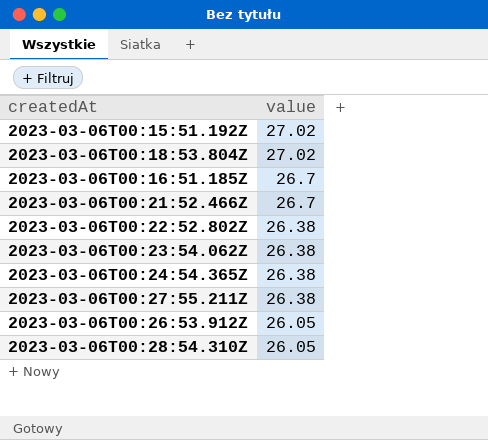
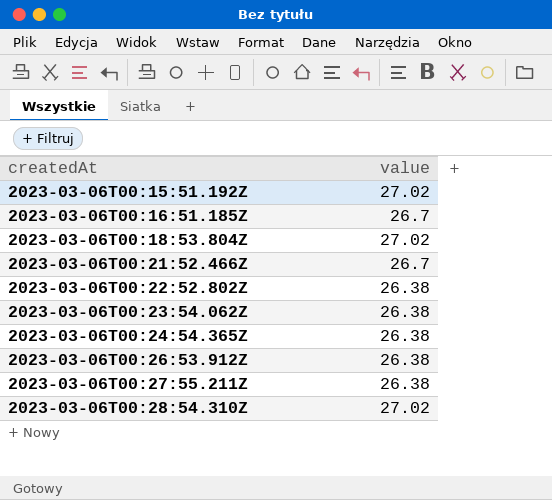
row order: value descending -> createdAt ascending
2023-03-06T00:26:53.912Z | value: 26.05 -> 26.38
2023-03-06T00:28:54.310Z | value: 26.05 -> 27.02

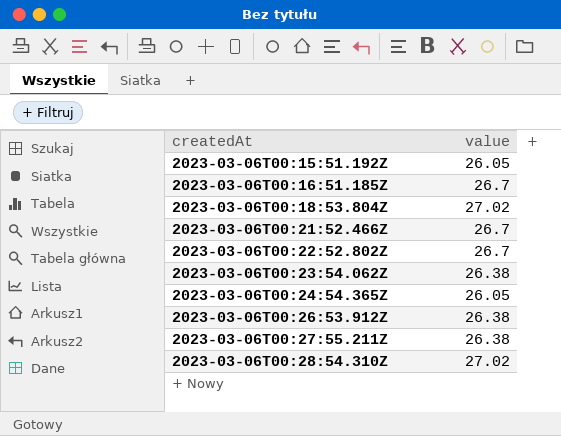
2023-03-06T00:15:51.192Z | value: 27.02 -> 26.05
2023-03-06T00:22:52.802Z | value: 26.38 -> 26.7
2023-03-06T00:24:54.365Z | value: 26.38 -> 26.05

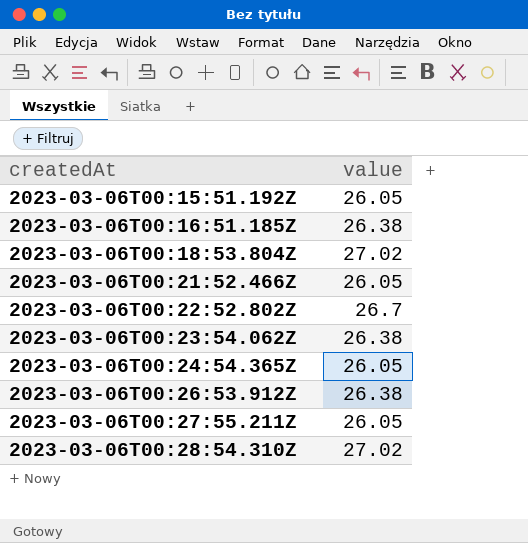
2023-03-06T00:16:51.185Z | value: 26.7 -> 26.38
2023-03-06T00:21:52.466Z | value: 26.7 -> 26.05
2023-03-06T00:27:55.211Z | value: 26.38 -> 26.05

